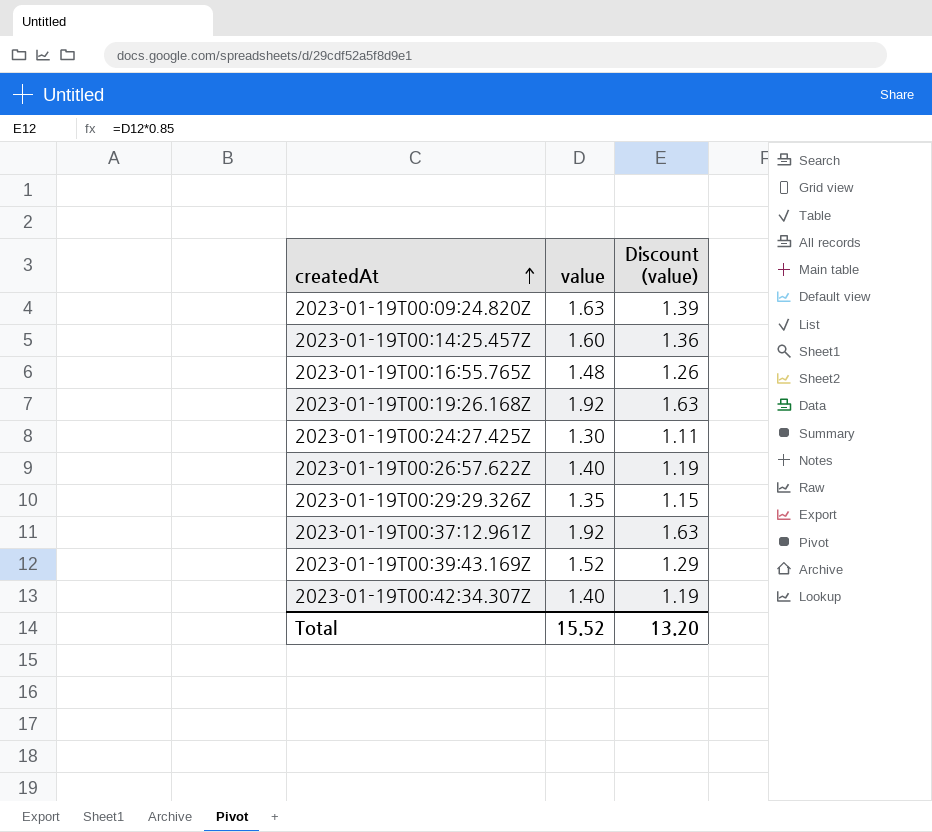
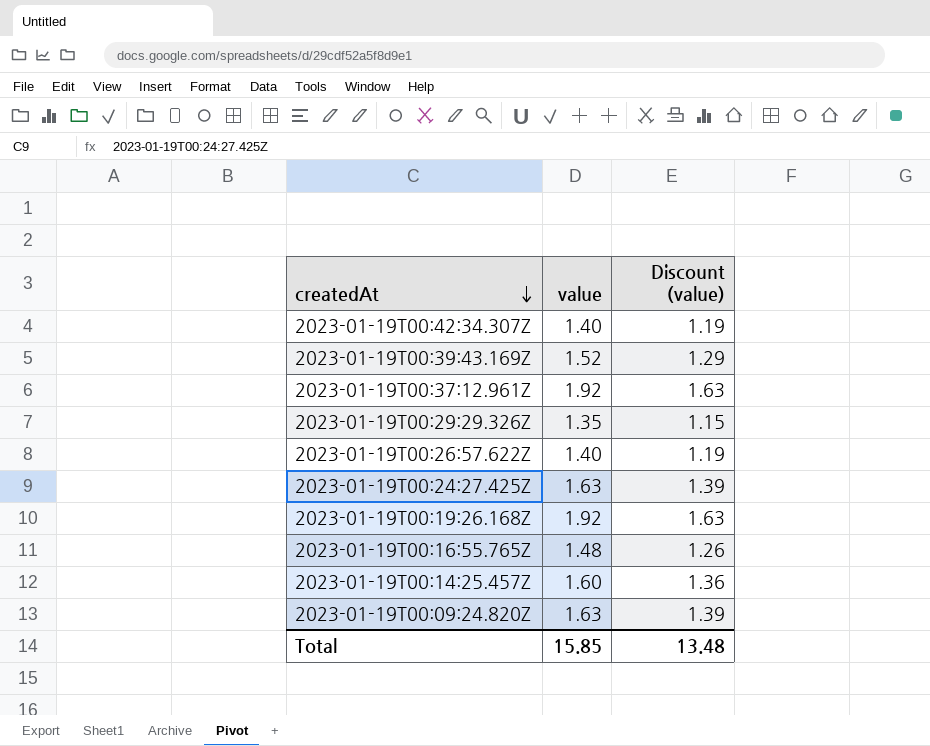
row order: createdAt ascending -> createdAt descending
2023-01-19T00:24:27.425Z | value: 1.30 -> 1.63
2023-01-19T00:24:27.425Z | Discount (value): 1.11 -> 1.39
Total | value: 15.52 -> 15.85
Total | Discount (value): 13.20 -> 13.48

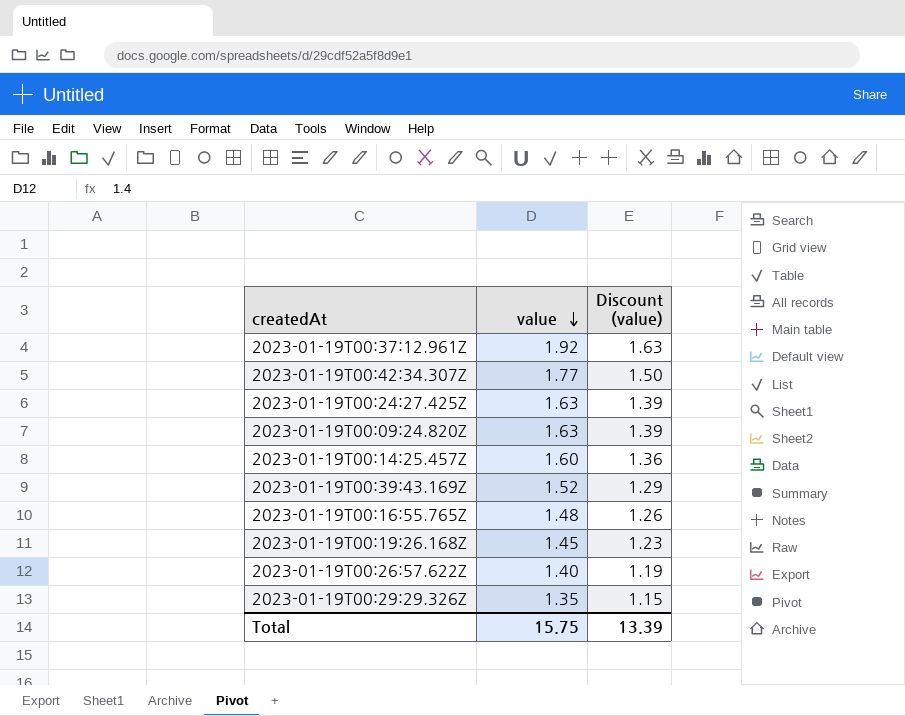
row order: createdAt descending -> value descending
2023-01-19T00:42:34.307Z | value: 1.40 -> 1.77
2023-01-19T00:42:34.307Z | Discount (value): 1.19 -> 1.50
2023-01-19T00:19:26.168Z | value: 1.92 -> 1.45
2023-01-19T00:19:26.168Z | Discount (value): 1.63 -> 1.23
Total | value: 15.85 -> 15.75
Total | Discount (value): 13.48 -> 13.39

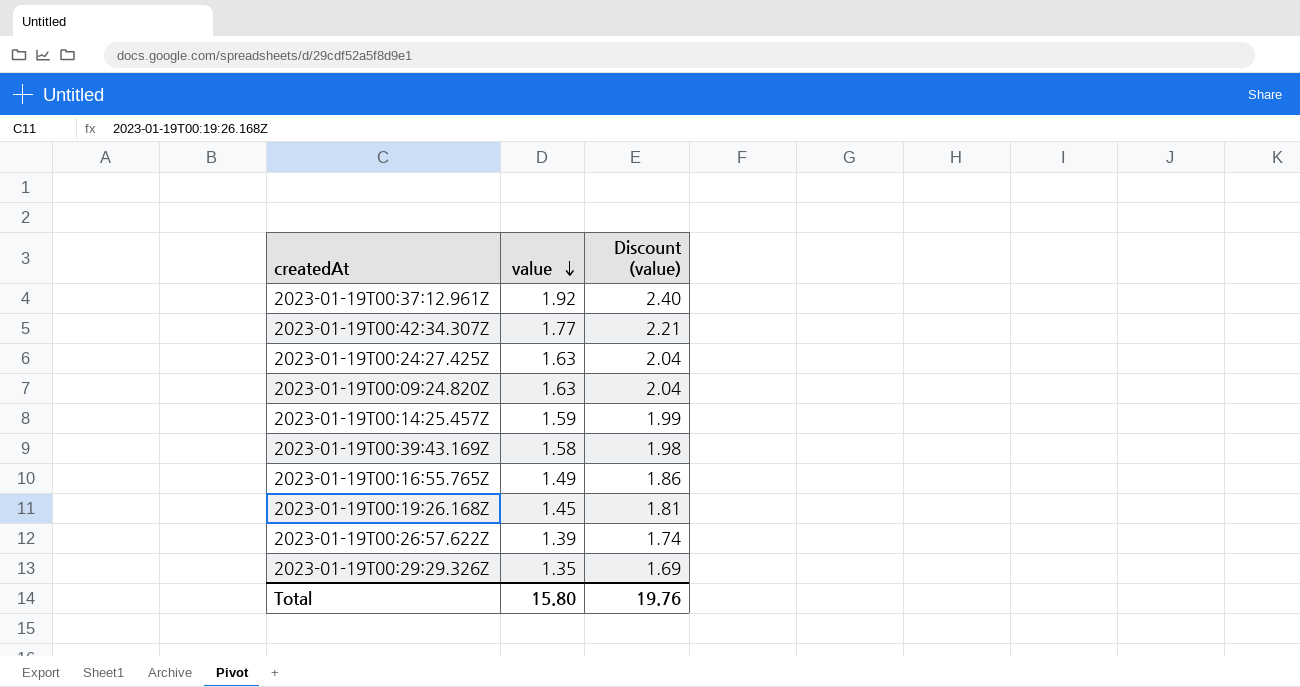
column Discount (value) | formula: [value] * 0.85 -> [value] * 1.25
2023-01-19T00:14:25.457Z | value: 1.60 -> 1.59
2023-01-19T00:39:43.169Z | value: 1.52 -> 1.58
2023-01-19T00:16:55.765Z | value: 1.48 -> 1.49
2023-01-19T00:26:57.622Z | value: 1.40 -> 1.39
Total | value: 15.75 -> 15.80
Total | Discount (value): 13.39 -> 19.76

